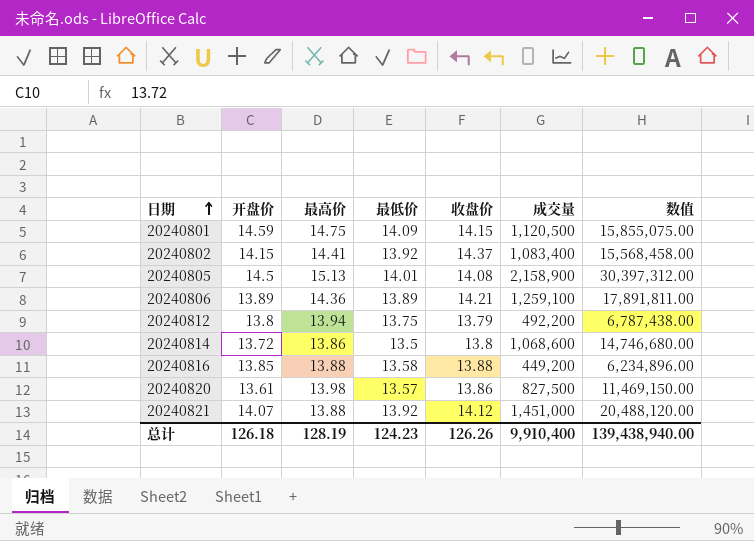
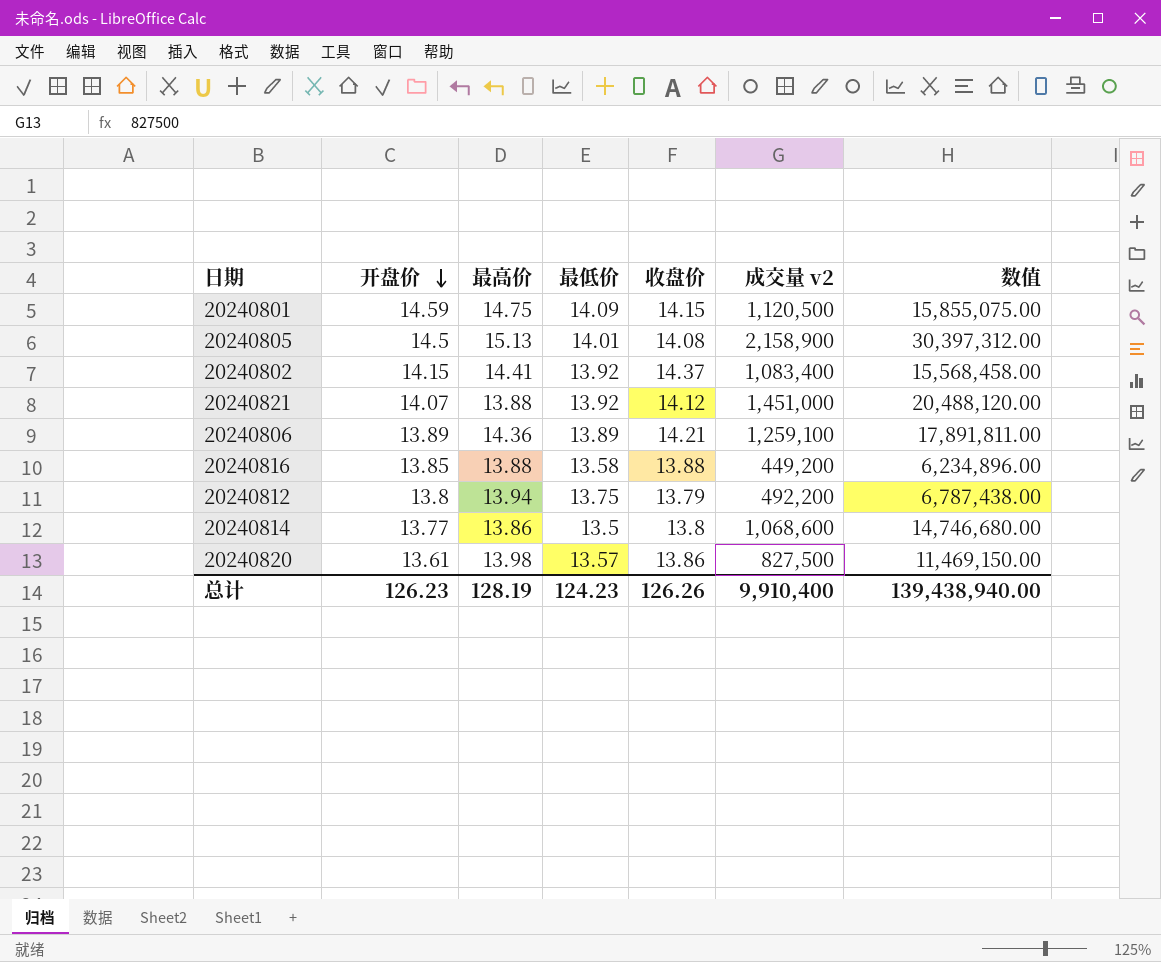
row order: 日期 ascending -> 开盘价 descending
column name: 成交量 -> 成交量 v2
20240814 | 开盘价: 13.72 -> 13.77
总计 | 开盘价: 126.18 -> 126.23

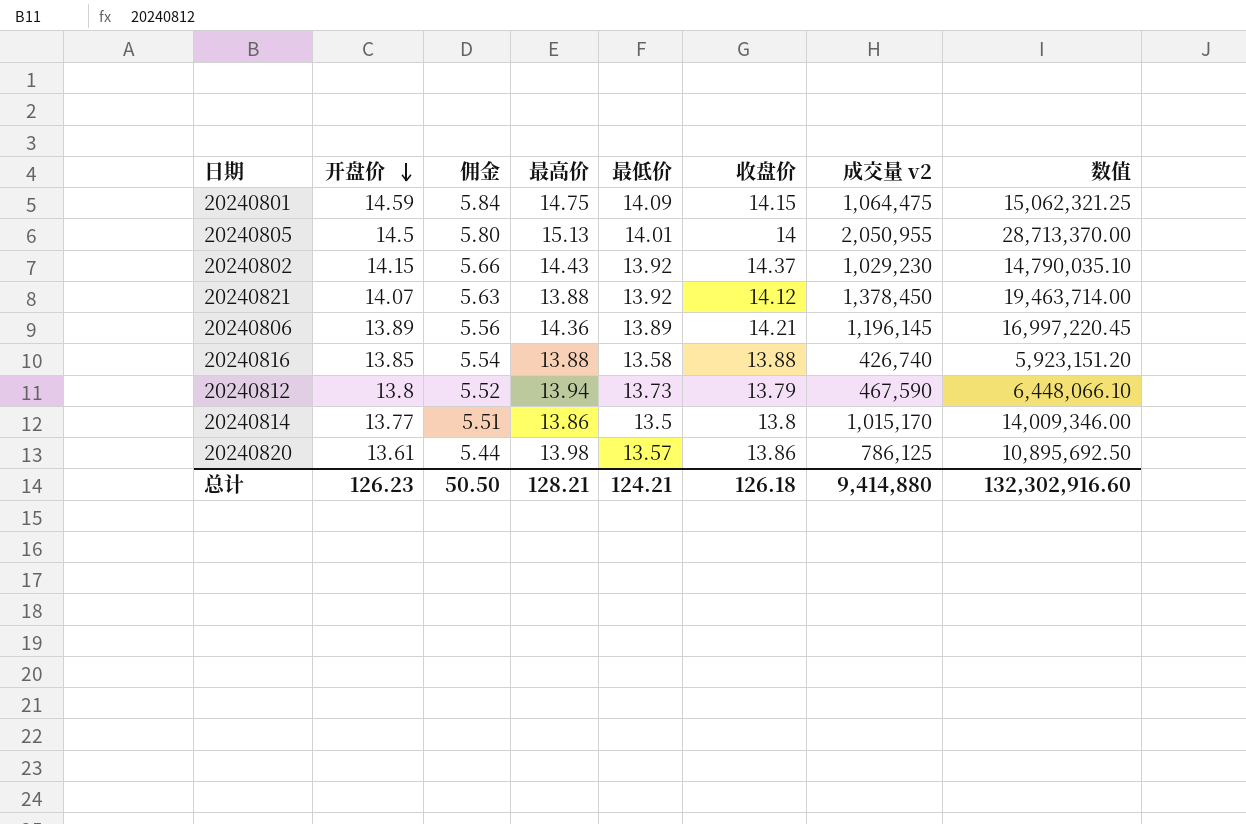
column 佣金 | formula: none -> [开盘价] * 0.4
20240801 | 成交量 v2: 1,120,500 -> 1,064,475
20240801 | 数值: 15,855,075.00 -> 15,062,321.25
20240805 | 收盘价: 14.08 -> 14
20240805 | 成交量 v2: 2,158,900 -> 2,050,955
20240805 | 数值: 30,397,312.00 -> 28,713,370.00
20240802 | 最高价: 14.41 -> 14.43
20240802 | 成交量 v2: 1,083,400 -> 1,029,230
20240802 | 数值: 15,568,458.00 -> 14,790,035.10
20240821 | 成交量 v2: 1,451,000 -> 1,378,450
20240821 | 数值: 20,488,120.00 -> 19,463,714.00
20240806 | 成交量 v2: 1,259,100 -> 1,196,145
20240806 | 数值: 17,891,811.00 -> 16,997,220.45
20240816 | 成交量 v2: 449,200 -> 426,740
20240816 | 数值: 6,234,896.00 -> 5,923,151.20
20240812 | 最低价: 13.75 -> 13.73
20240812 | 成交量 v2: 492,200 -> 467,590
20240812 | 数值: 6,787,438.00 -> 6,448,066.10
20240814 | 成交量 v2: 1,068,600 -> 1,015,170
20240814 | 数值: 14,746,680.00 -> 14,009,346.00
20240820 | 成交量 v2: 827,500 -> 786,125
20240820 | 数值: 11,469,150.00 -> 10,895,692.50
总计 | 最高价: 128.19 -> 128.21
总计 | 最低价: 124.23 -> 124.21
总计 | 收盘价: 126.26 -> 126.18
总计 | 成交量 v2: 9,910,400 -> 9,414,880
总计 | 数值: 139,438,940.00 -> 132,302,916.60

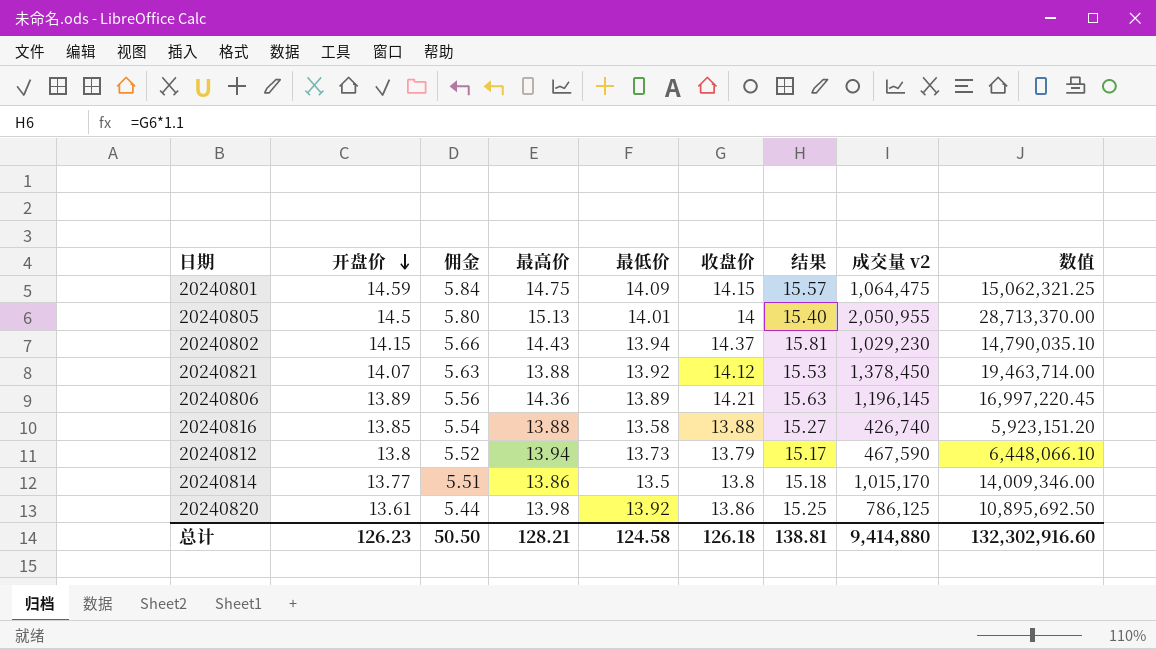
column 结果 | formula: none -> [收盘价] * 1.1
20240802 | 最低价: 13.92 -> 13.94
20240820 | 最低价: 13.57 -> 13.92
总计 | 最低价: 124.21 -> 124.58

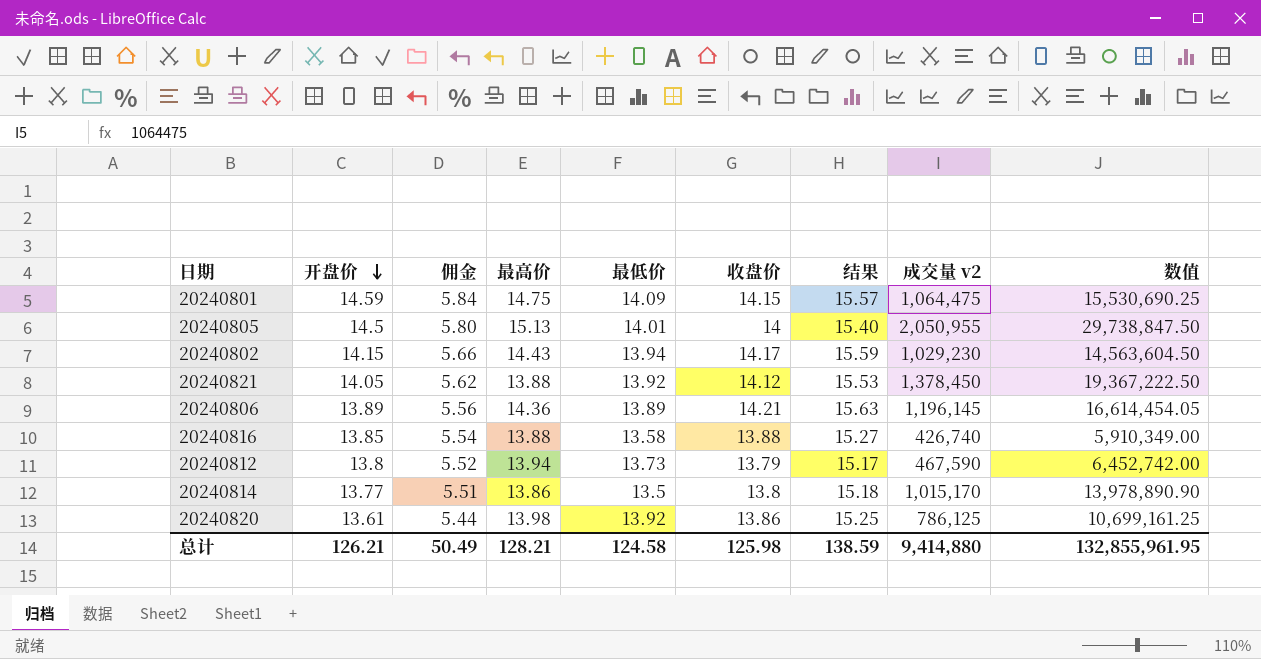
column 数值 | formula: [收盘价] * [成交量 v2] -> [开盘价] * [成交量 v2]
20240802 | 收盘价: 14.37 -> 14.17
20240802 | 结果: 15.81 -> 15.59
20240821 | 开盘价: 14.07 -> 14.05
20240821 | 佣金: 5.63 -> 5.62
总计 | 开盘价: 126.23 -> 126.21
总计 | 佣金: 50.50 -> 50.49
总计 | 收盘价: 126.18 -> 125.98
总计 | 结果: 138.81 -> 138.59
总计 | 数值: 132,302,916.60 -> 132,855,961.95

